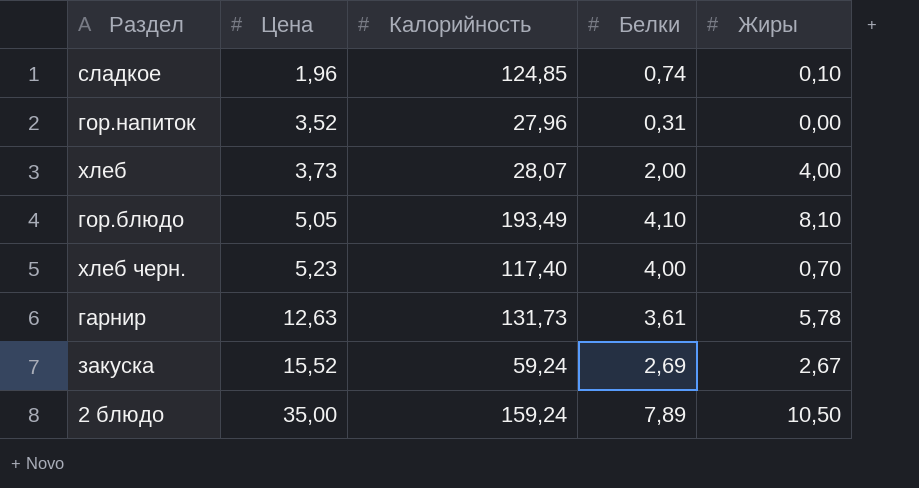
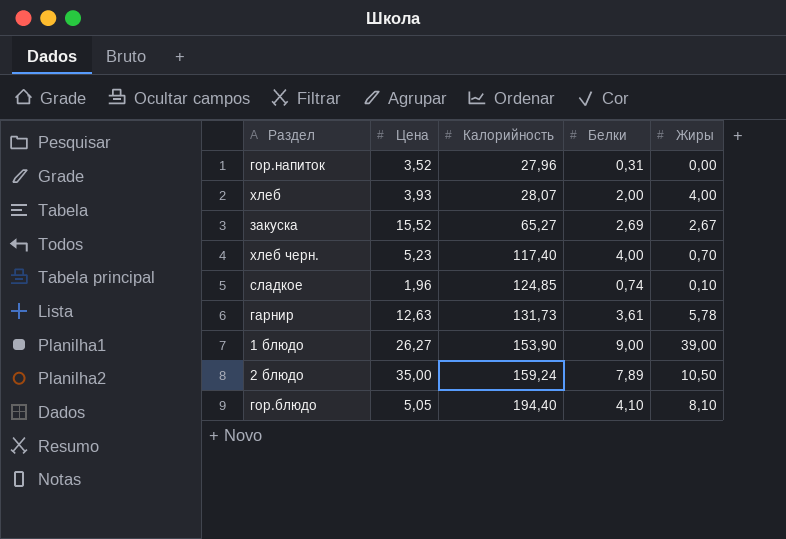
row order: Цена ascending -> Калорийность ascending
хлеб | Цена: 3,73 -> 3,93
закуска | Калорийность: 59,24 -> 65,27
row 1 блюдо: none -> 26,27 | 153,90 | 9,00 | 39,00
гор.блюдо | Калорийность: 193,49 -> 194,40

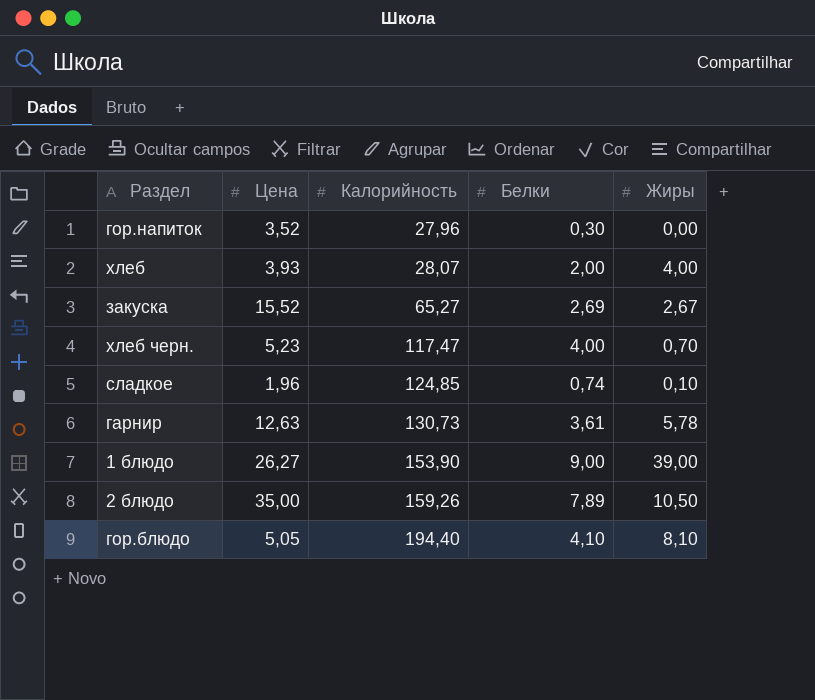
гор.напиток | Белки: 0,31 -> 0,30
хлеб черн. | Калорийность: 117,40 -> 117,47
гарнир | Калорийность: 131,73 -> 130,73
2 блюдо | Калорийность: 159,24 -> 159,26

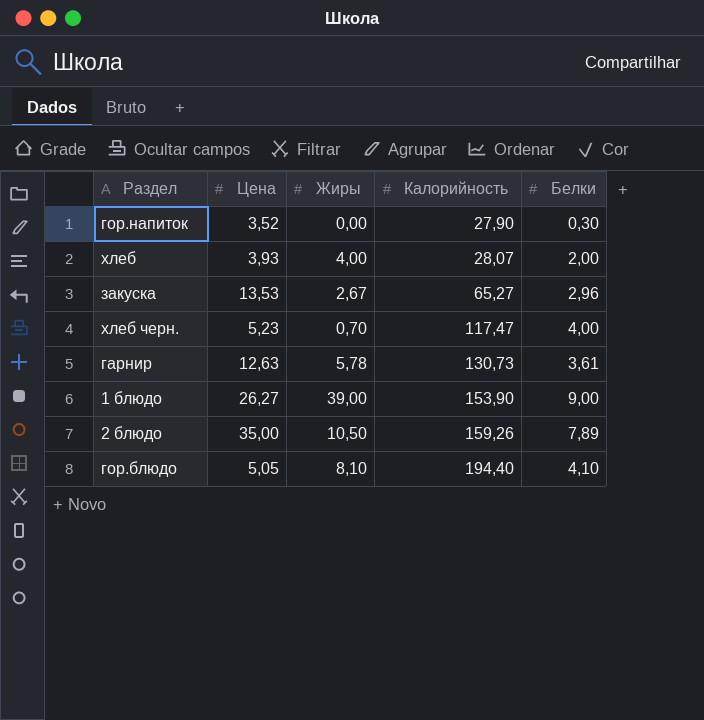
column Жиры | position: 5 -> 3
row сладкое: 1,96 | 124,85 | 0,74 | 0,10 -> none
гор.напиток | Калорийность: 27,96 -> 27,90
закуска | Цена: 15,52 -> 13,53
закуска | Белки: 2,69 -> 2,96

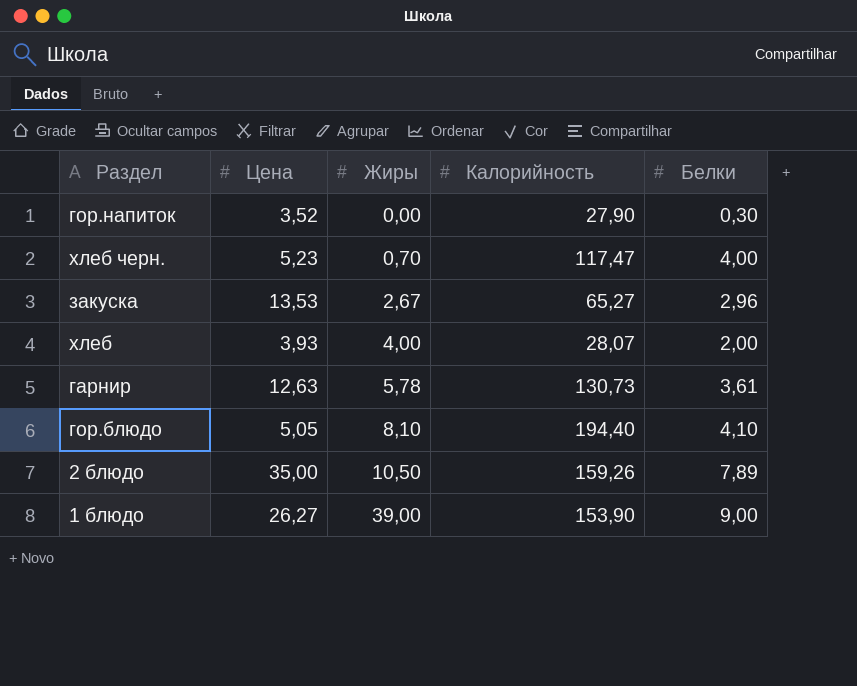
row order: Калорийность ascending -> Жиры ascending

